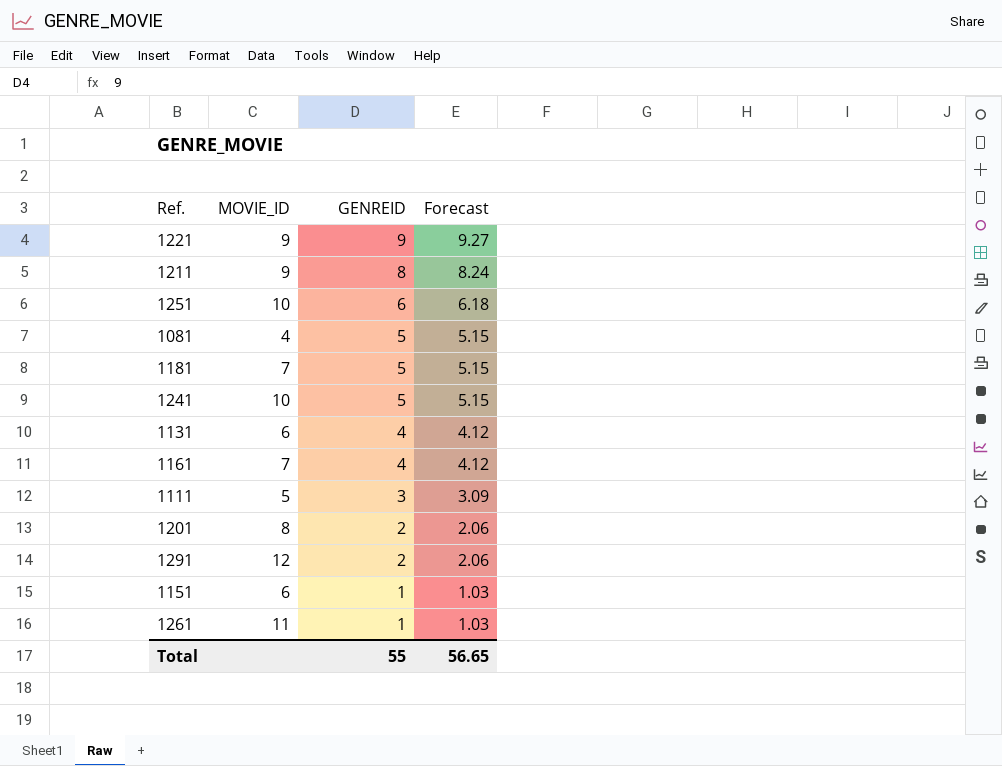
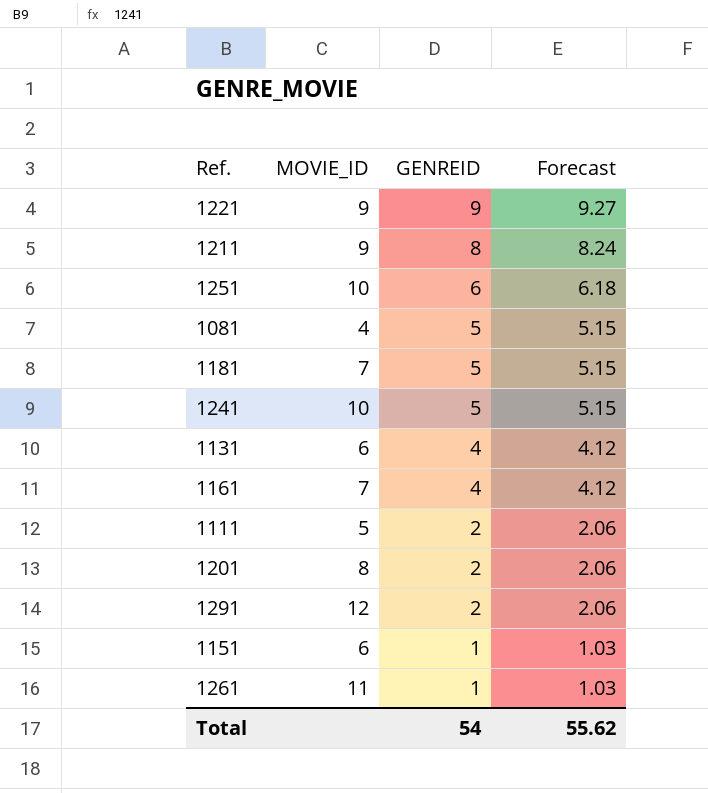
1111 | GENREID: 3 -> 2
1111 | Forecast: 3.09 -> 2.06
Total | GENREID: 55 -> 54
Total | Forecast: 56.65 -> 55.62

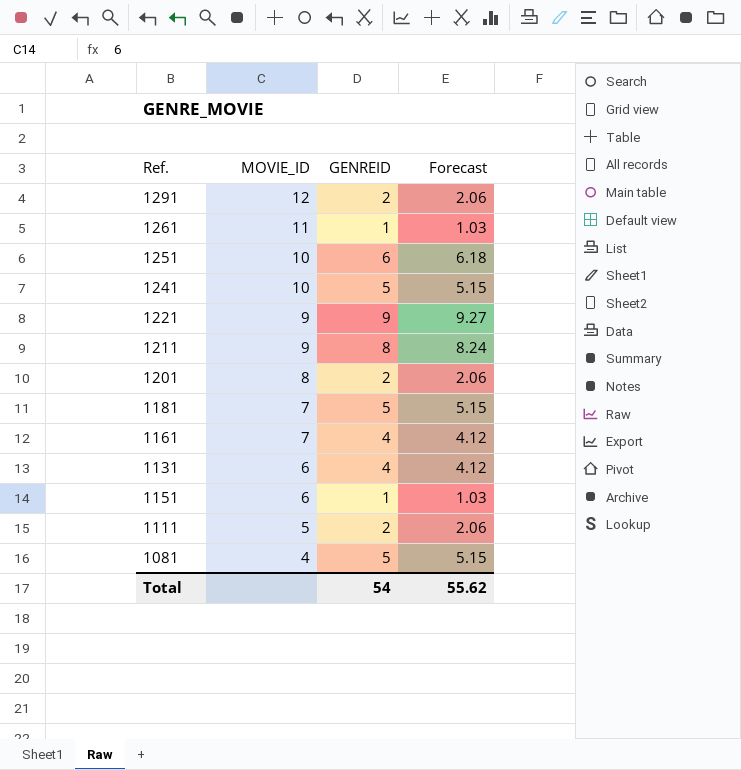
row order: GENREID descending -> MOVIE_ID descending

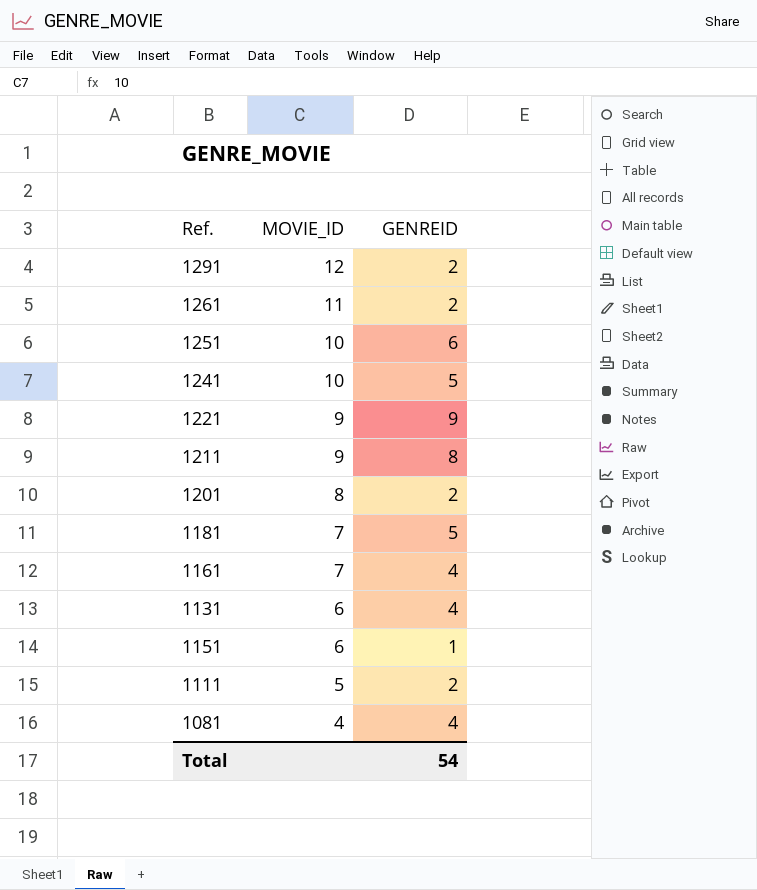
column Forecast | formula: [GENREID] * 1.03 -> none
1261 | GENREID: 1 -> 2
1081 | GENREID: 5 -> 4

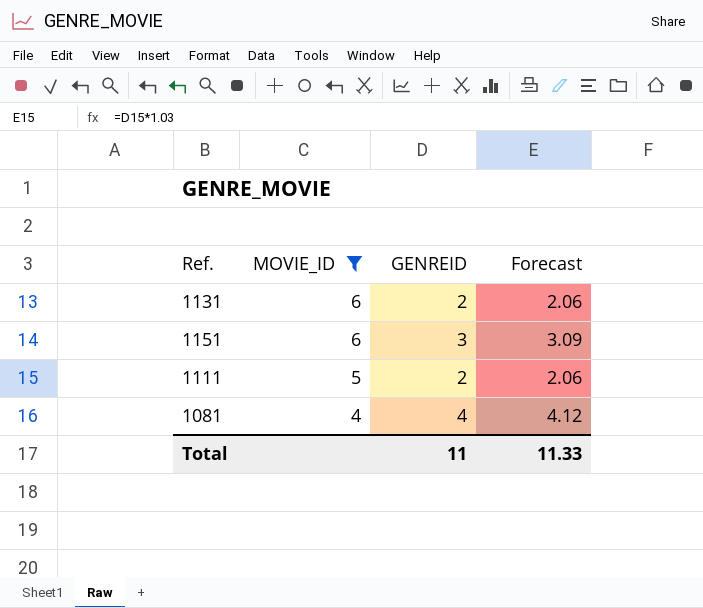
filter: none -> MOVIE_ID <= 6
column Forecast | formula: none -> [GENREID] * 1.03
1131 | GENREID: 4 -> 2
1151 | GENREID: 1 -> 3
Total | GENREID: 54 -> 11

